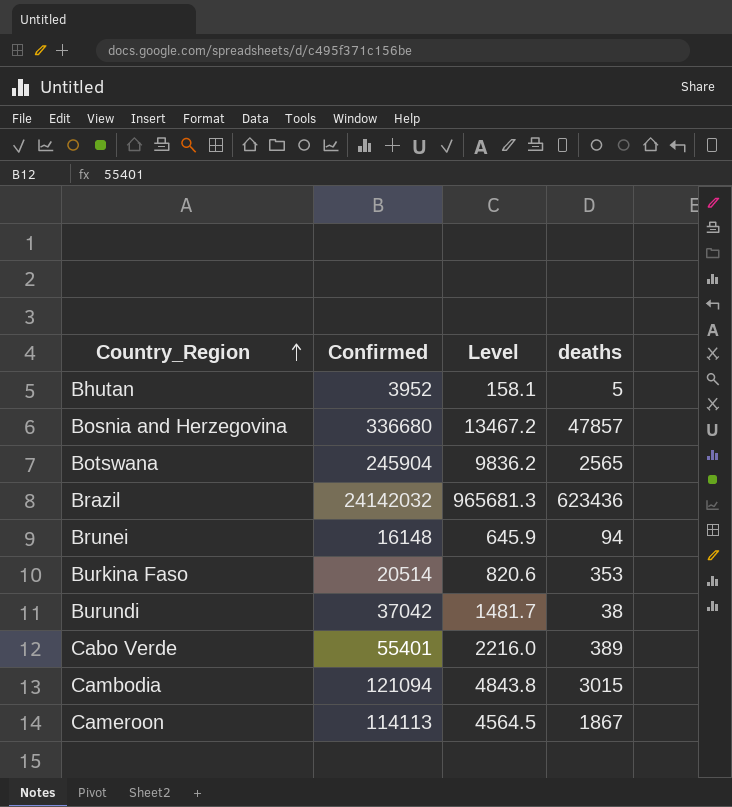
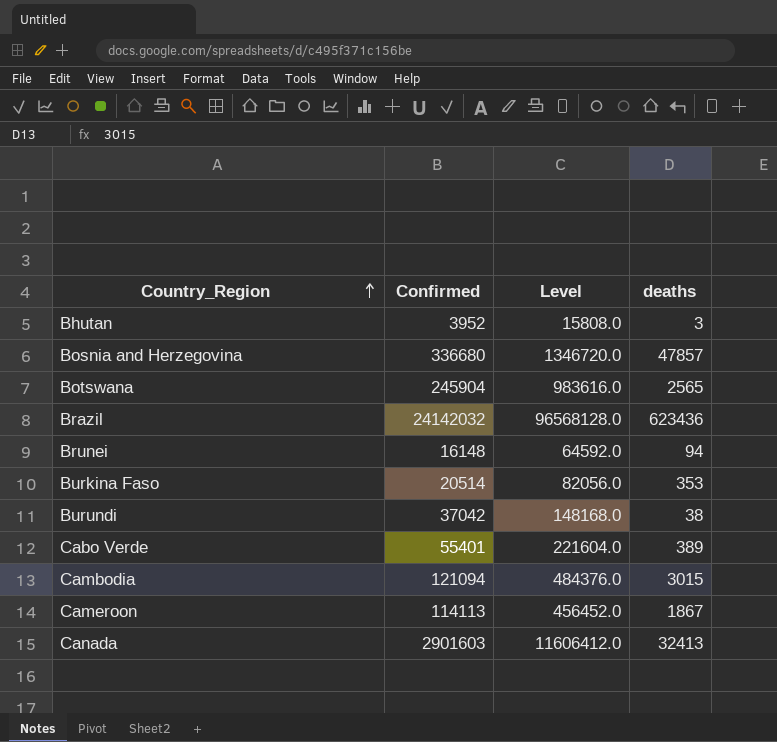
column Level | formula: [Confirmed] * 0.04 -> [Confirmed] * 4
Bhutan | deaths: 5 -> 3
row Canada: none -> 2901603 | 11606412.0 | 32413

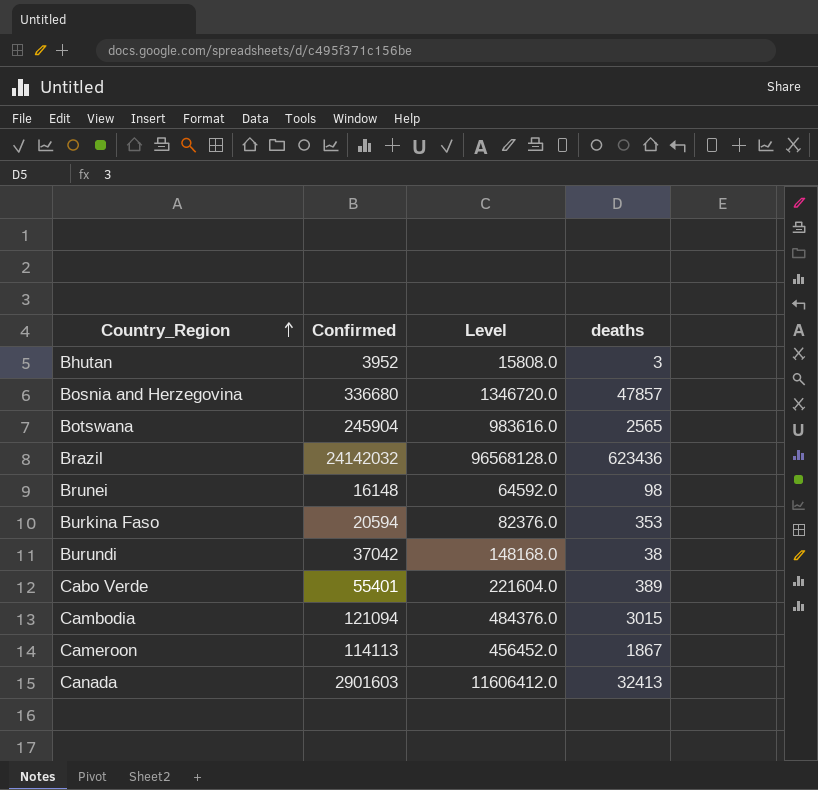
Brunei | deaths: 94 -> 98
Burkina Faso | Confirmed: 20514 -> 20594
Burkina Faso | Level: 82056.0 -> 82376.0

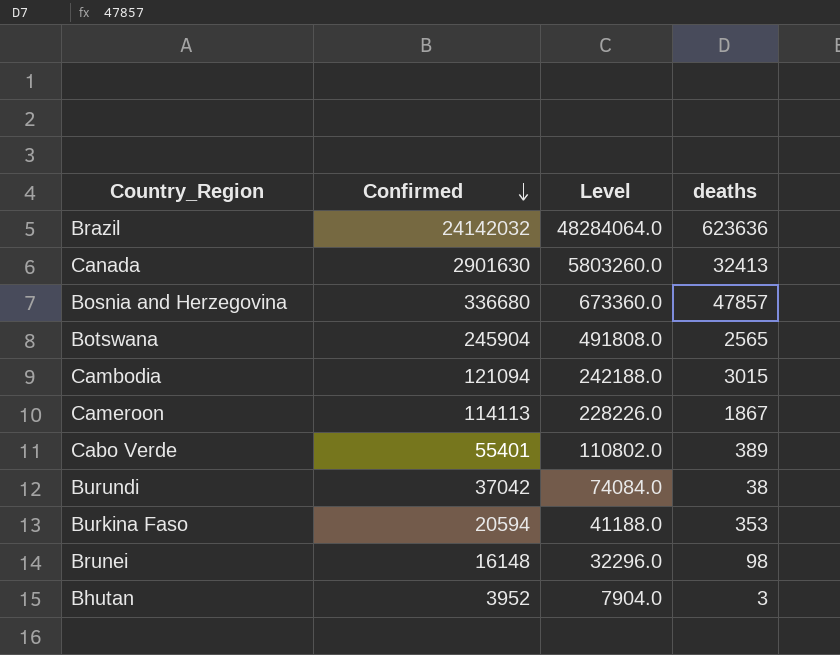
row order: Country_Region ascending -> Confirmed descending
column Level | formula: [Confirmed] * 4 -> [Confirmed] * 2
Brazil | deaths: 623436 -> 623636
Canada | Confirmed: 2901603 -> 2901630

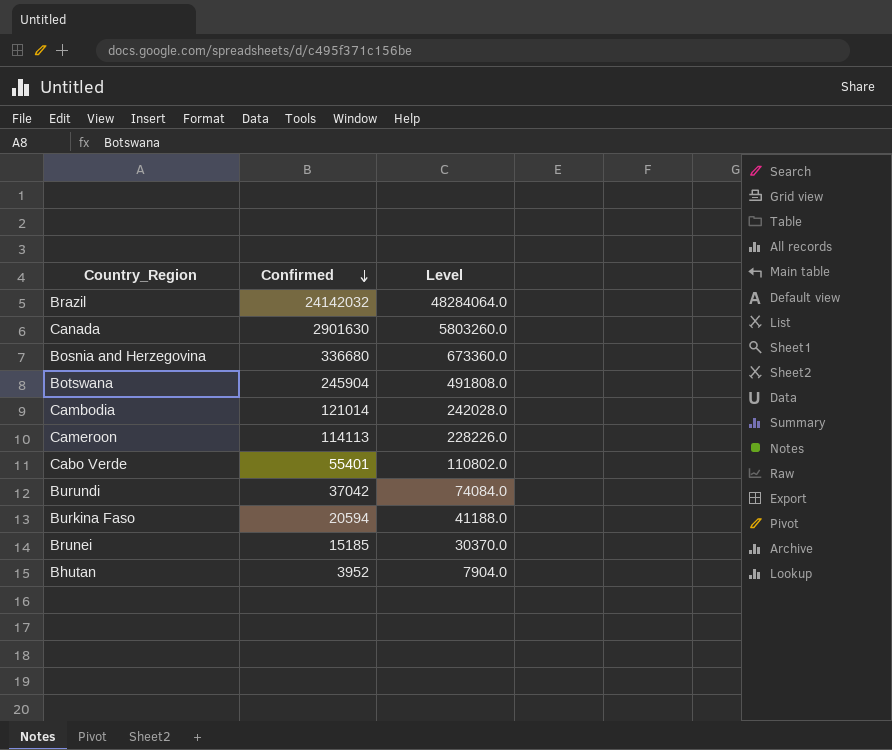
column deaths | position: 4 -> none
Cambodia | Confirmed: 121094 -> 121014
Cambodia | Level: 242188.0 -> 242028.0
Brunei | Confirmed: 16148 -> 15185
Brunei | Level: 32296.0 -> 30370.0

